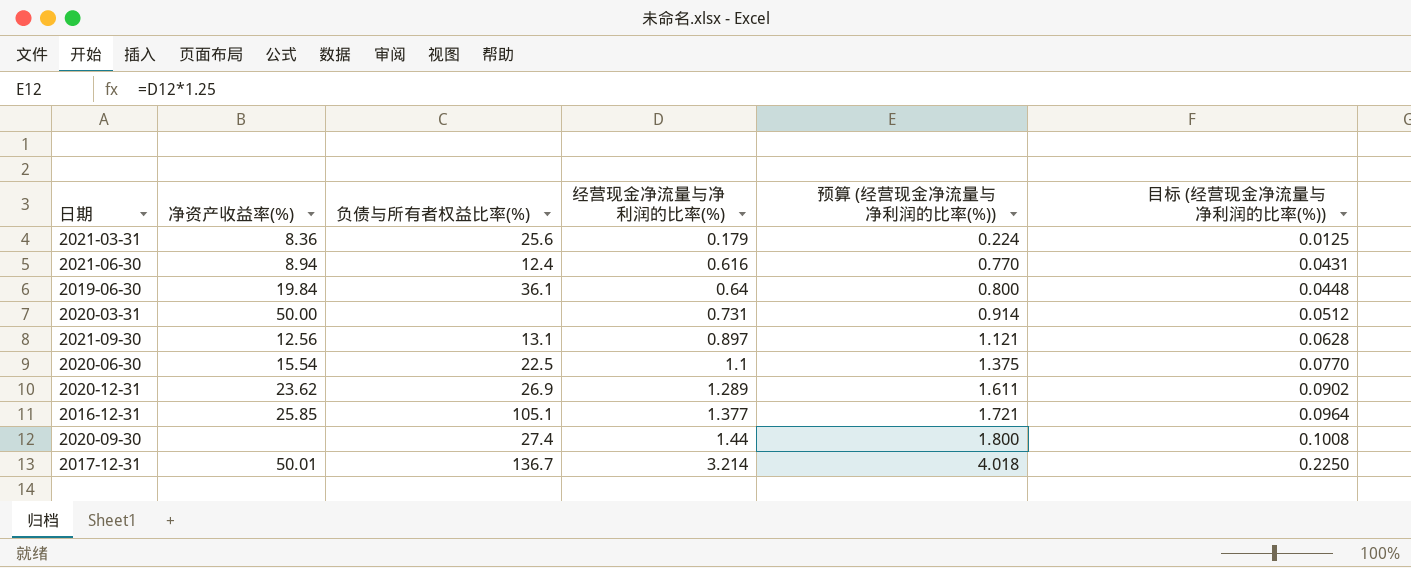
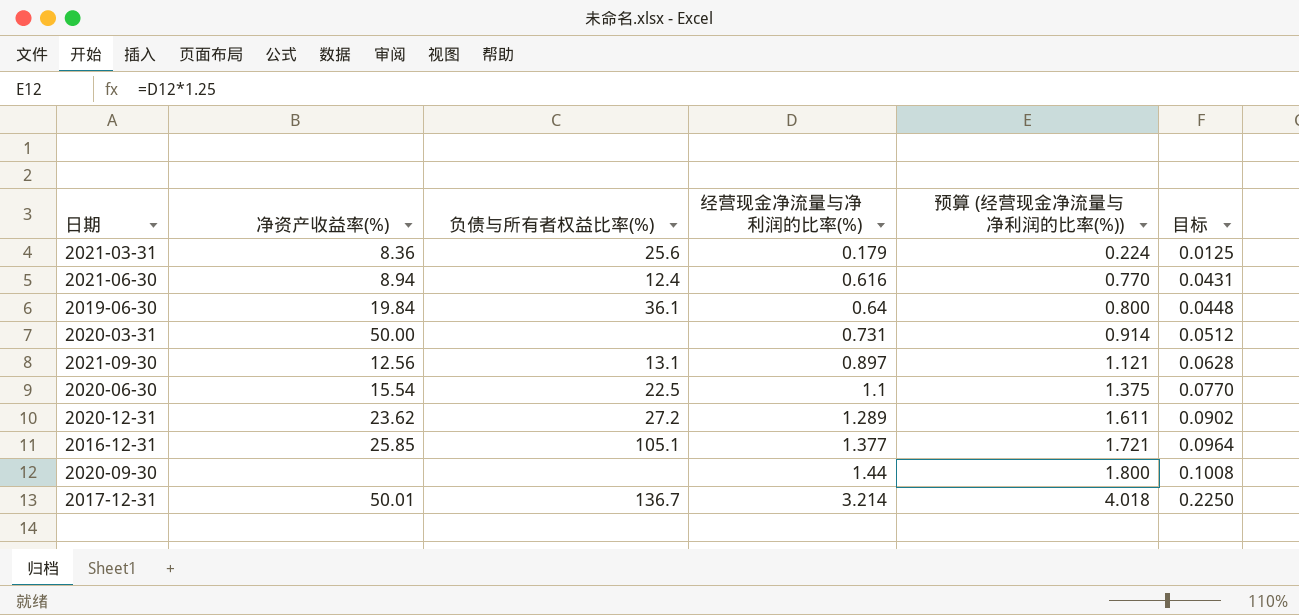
column name: 目标 (经营现金净流量与净利润的比率(%)) -> 目标
2020-12-31 | 负债与所有者权益比率(%): 26.9 -> 27.2
2020-09-30 | 负债与所有者权益比率(%): 27.4 -> none

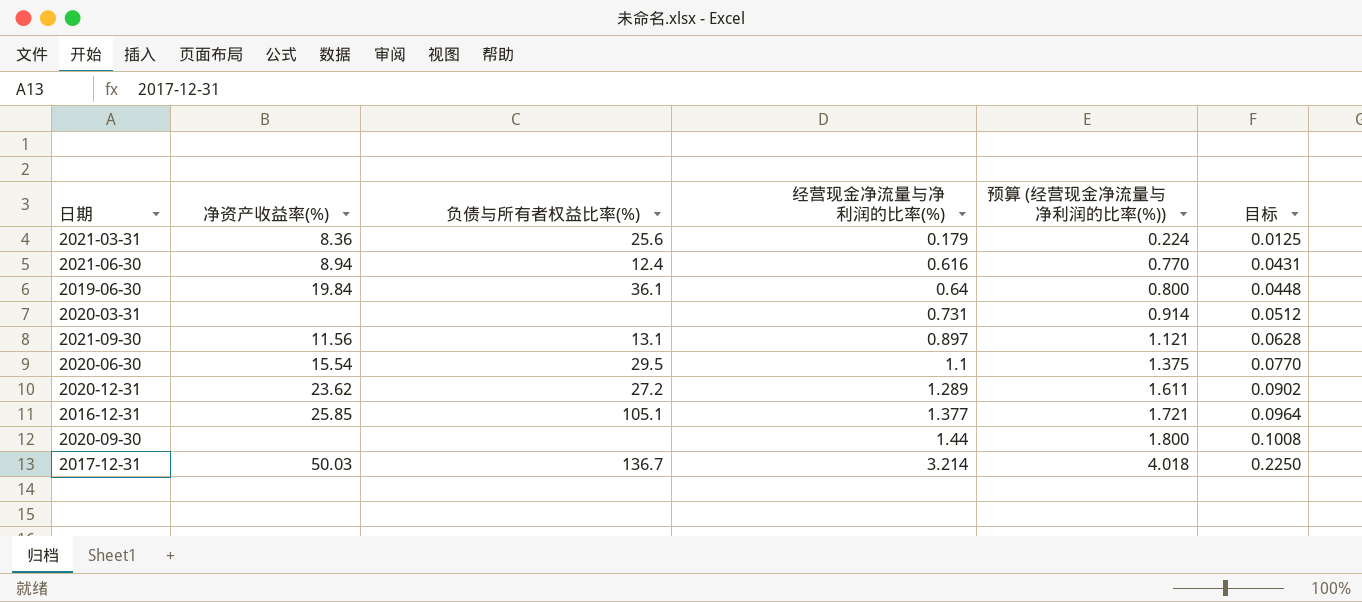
2020-03-31 | 净资产收益率(%): 50.00 -> none
2021-09-30 | 净资产收益率(%): 12.56 -> 11.56
2020-06-30 | 负债与所有者权益比率(%): 22.5 -> 29.5
2017-12-31 | 净资产收益率(%): 50.01 -> 50.03

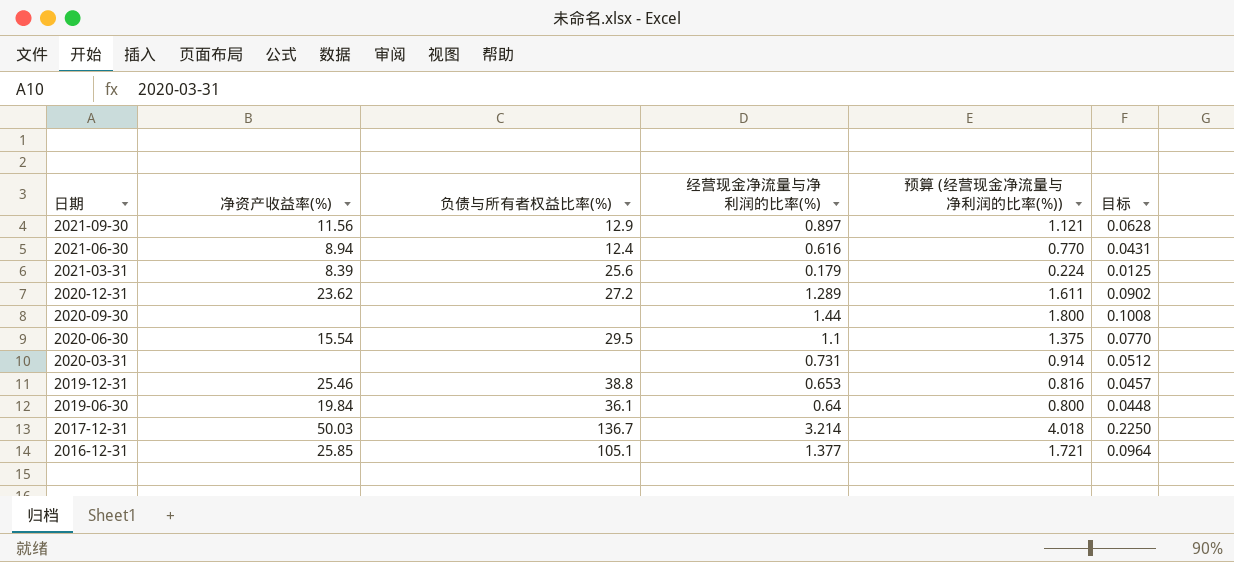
row order: 经营现金净流量与净利润的比率(%) ascending -> 日期 descending
2021-09-30 | 负债与所有者权益比率(%): 13.1 -> 12.9
2021-03-31 | 净资产收益率(%): 8.36 -> 8.39
row 2019-12-31: none -> 25.46 | 38.8 | 0.653 | 0.816 | 0.0457

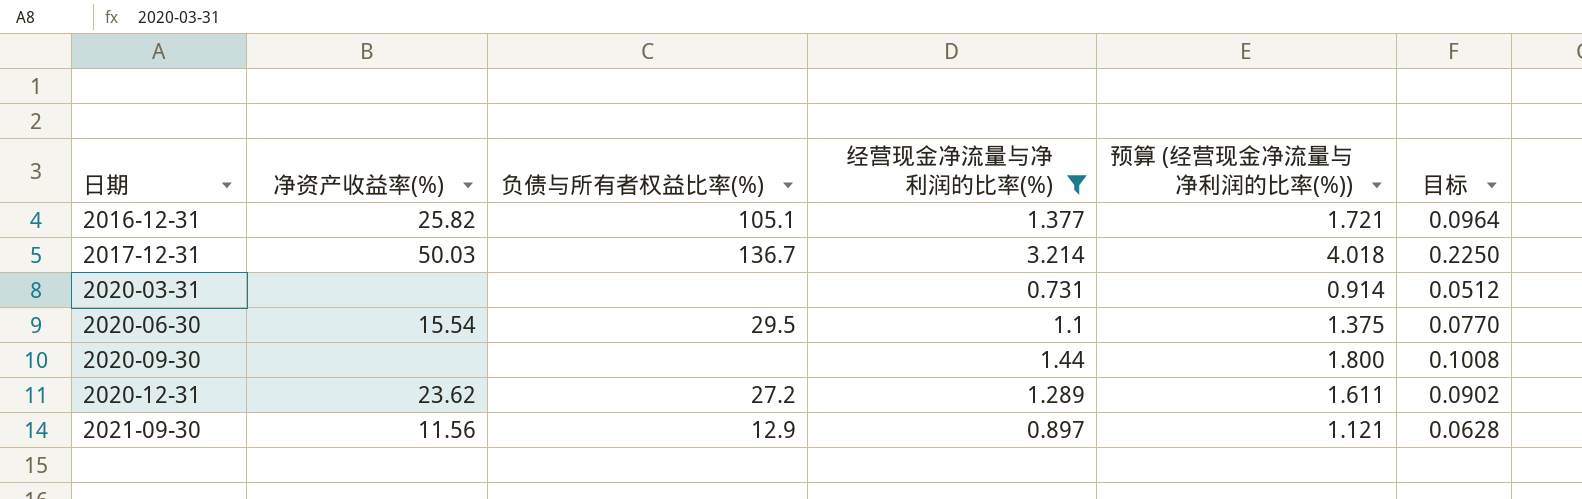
filter: none -> 经营现金净流量与净利润的比率(%) >= 0.731
row order: 日期 descending -> 日期 ascending
2016-12-31 | 净资产收益率(%): 25.85 -> 25.82

